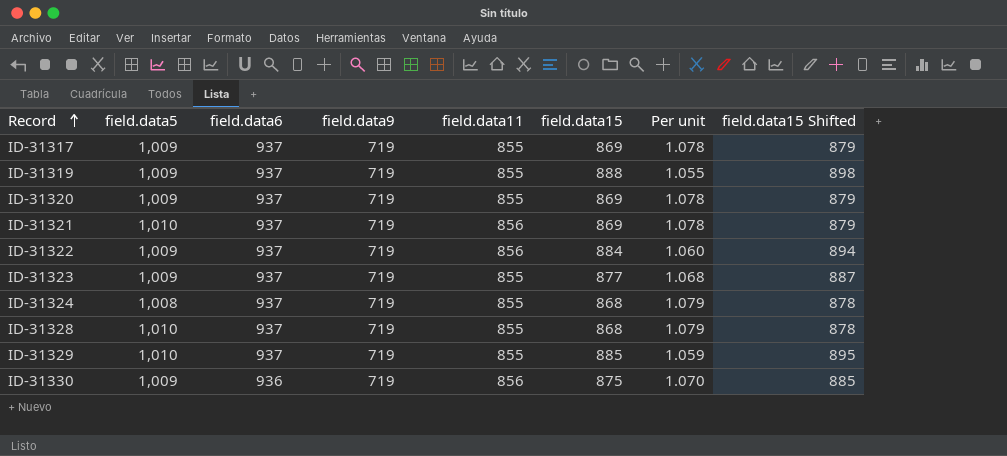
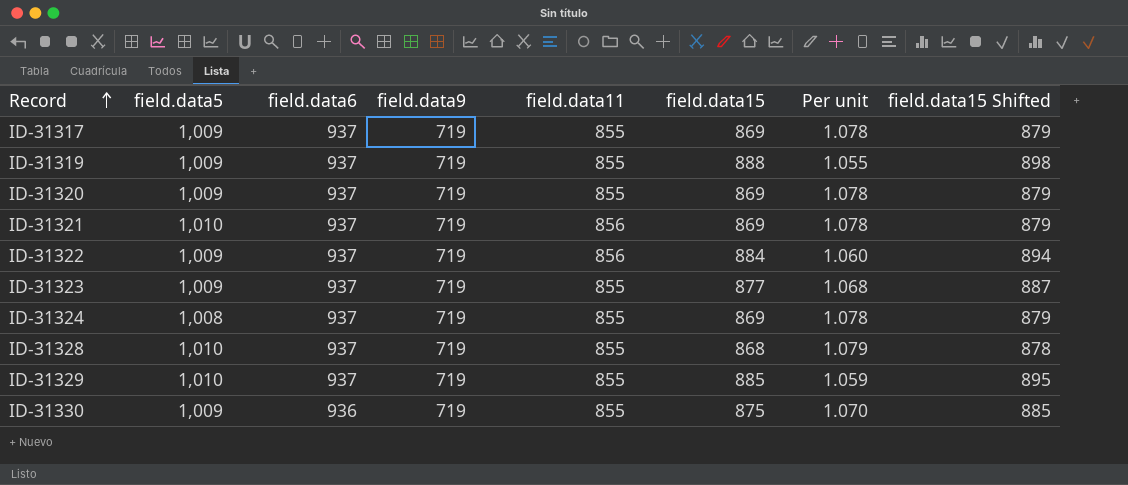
ID-31324 | field.data15: 868 -> 869
ID-31324 | Per unit: 1.079 -> 1.078
ID-31324 | field.data15 Shifted: 878 -> 879
ID-31330 | field.data11: 856 -> 855

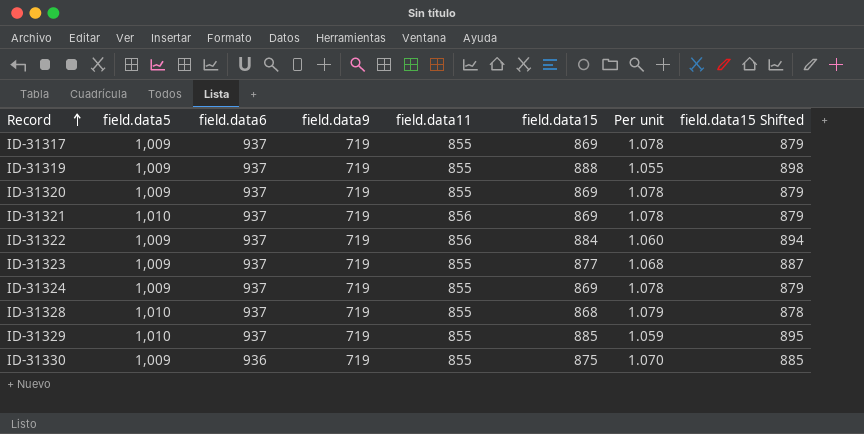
ID-31324 | field.data5: 1,008 -> 1,009

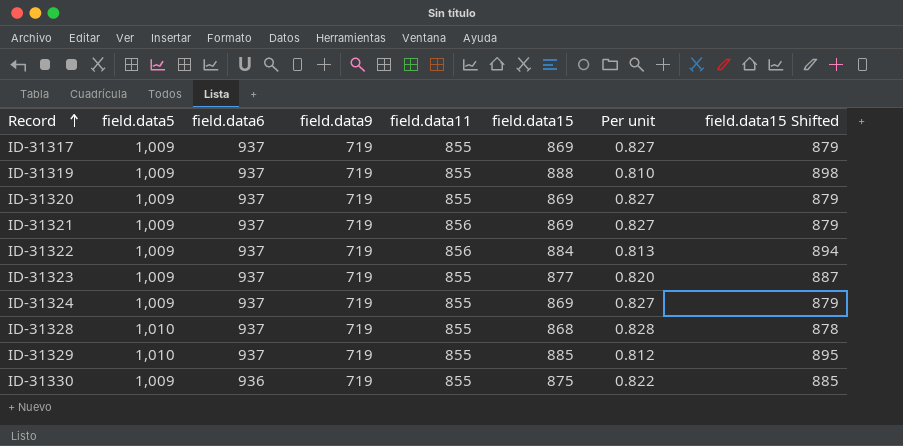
column Per unit | formula: [field.data6] / [field.data15] -> [field.data9] / [field.data15]
ID-31321 | field.data5: 1,010 -> 1,009

